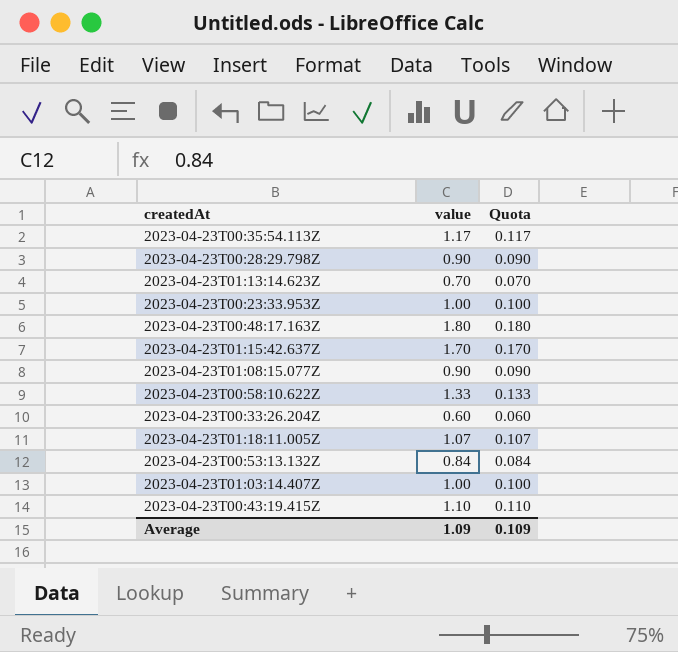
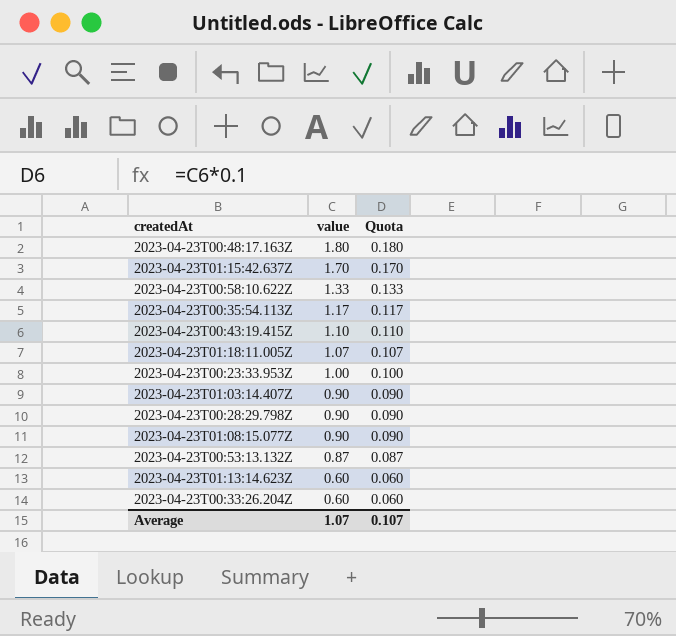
row order: none -> value descending
2023-04-23T01:03:14.407Z | value: 1.00 -> 0.90
2023-04-23T01:03:14.407Z | Quota: 0.100 -> 0.090
2023-04-23T00:53:13.132Z | value: 0.84 -> 0.87
2023-04-23T00:53:13.132Z | Quota: 0.084 -> 0.087
2023-04-23T01:13:14.623Z | value: 0.70 -> 0.60
2023-04-23T01:13:14.623Z | Quota: 0.070 -> 0.060
Average | value: 1.09 -> 1.07
Average | Quota: 0.109 -> 0.107

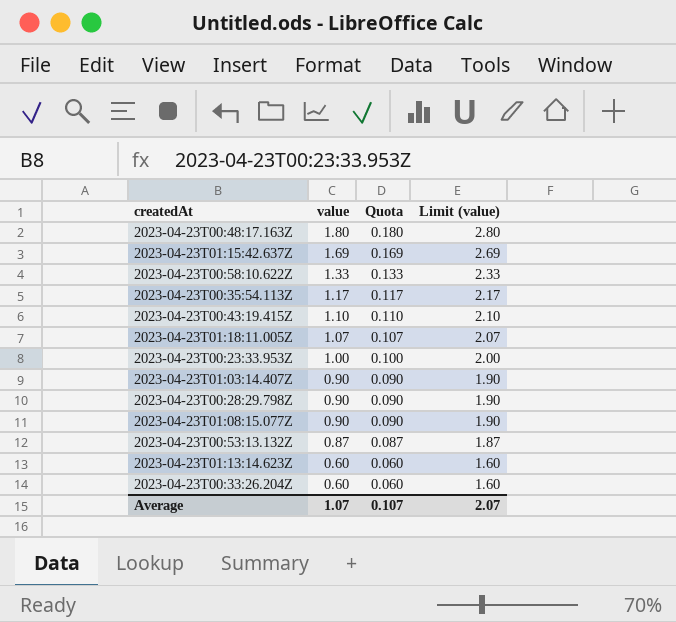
column Limit (value) | formula: none -> [value] + 1
2023-04-23T01:15:42.637Z | value: 1.70 -> 1.69
2023-04-23T01:15:42.637Z | Quota: 0.170 -> 0.169

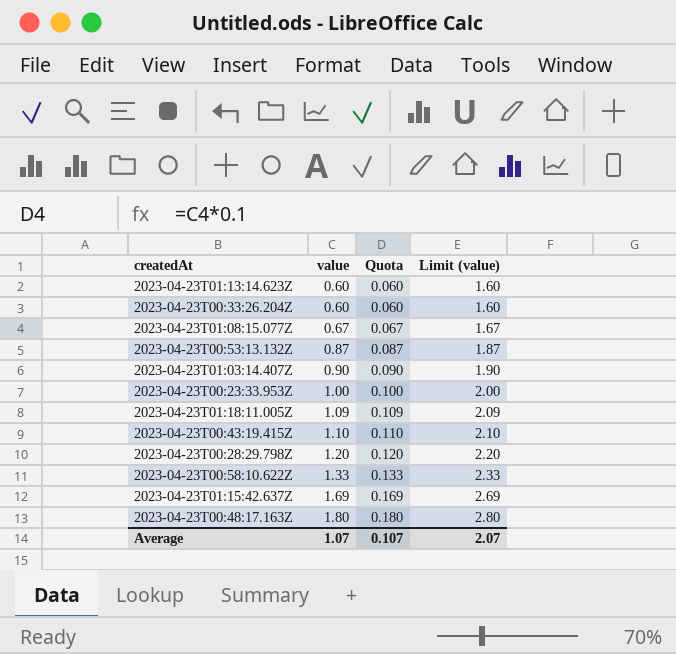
row order: value descending -> value ascending
row 2023-04-23T00:35:54.113Z: 1.17 | 0.117 | 2.17 -> none
2023-04-23T01:08:15.077Z | value: 0.90 -> 0.67
2023-04-23T01:08:15.077Z | Quota: 0.090 -> 0.067
2023-04-23T01:08:15.077Z | Limit (value): 1.90 -> 1.67
2023-04-23T01:18:11.005Z | value: 1.07 -> 1.09
2023-04-23T01:18:11.005Z | Quota: 0.107 -> 0.109
2023-04-23T01:18:11.005Z | Limit (value): 2.07 -> 2.09
2023-04-23T00:28:29.798Z | value: 0.90 -> 1.20
2023-04-23T00:28:29.798Z | Quota: 0.090 -> 0.120
2023-04-23T00:28:29.798Z | Limit (value): 1.90 -> 2.20

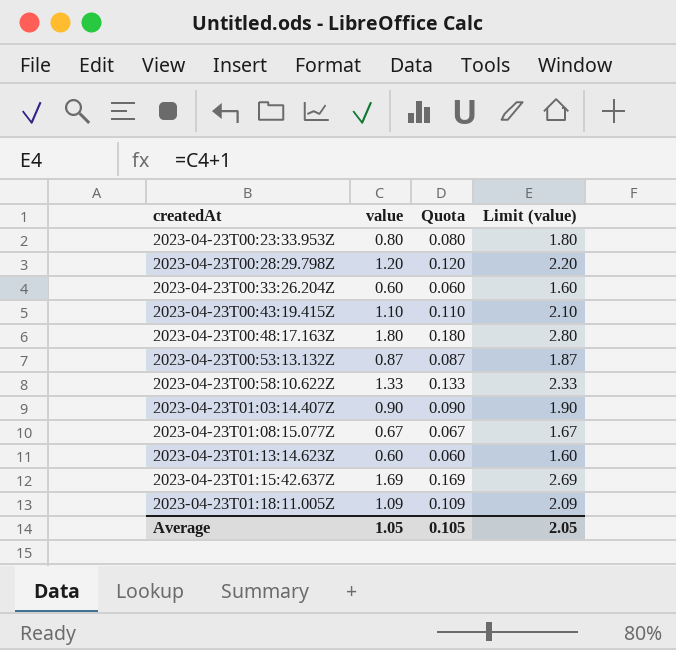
row order: value ascending -> createdAt ascending
2023-04-23T00:23:33.953Z | value: 1.00 -> 0.80
2023-04-23T00:23:33.953Z | Quota: 0.100 -> 0.080
2023-04-23T00:23:33.953Z | Limit (value): 2.00 -> 1.80
Average | value: 1.07 -> 1.05
Average | Quota: 0.107 -> 0.105
Average | Limit (value): 2.07 -> 2.05

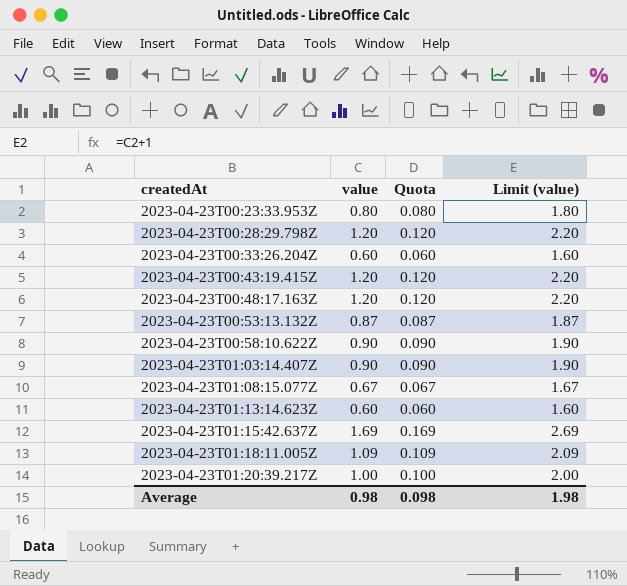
2023-04-23T00:43:19.415Z | value: 1.10 -> 1.20
2023-04-23T00:43:19.415Z | Quota: 0.110 -> 0.120
2023-04-23T00:43:19.415Z | Limit (value): 2.10 -> 2.20
2023-04-23T00:48:17.163Z | value: 1.80 -> 1.20
2023-04-23T00:48:17.163Z | Quota: 0.180 -> 0.120
2023-04-23T00:48:17.163Z | Limit (value): 2.80 -> 2.20
2023-04-23T00:58:10.622Z | value: 1.33 -> 0.90
2023-04-23T00:58:10.622Z | Quota: 0.133 -> 0.090
2023-04-23T00:58:10.622Z | Limit (value): 2.33 -> 1.90
row 2023-04-23T01:20:39.217Z: none -> 1.00 | 0.100 | 2.00
Average | value: 1.05 -> 0.98
Average | Quota: 0.105 -> 0.098
Average | Limit (value): 2.05 -> 1.98

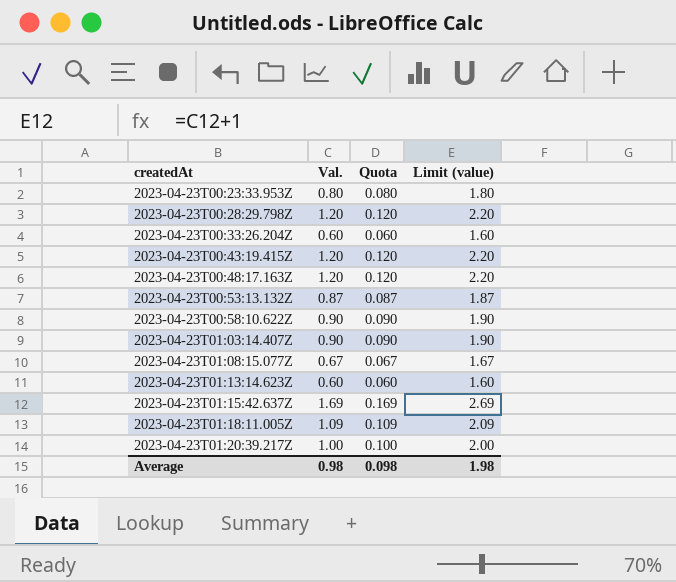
column name: value -> Val.

